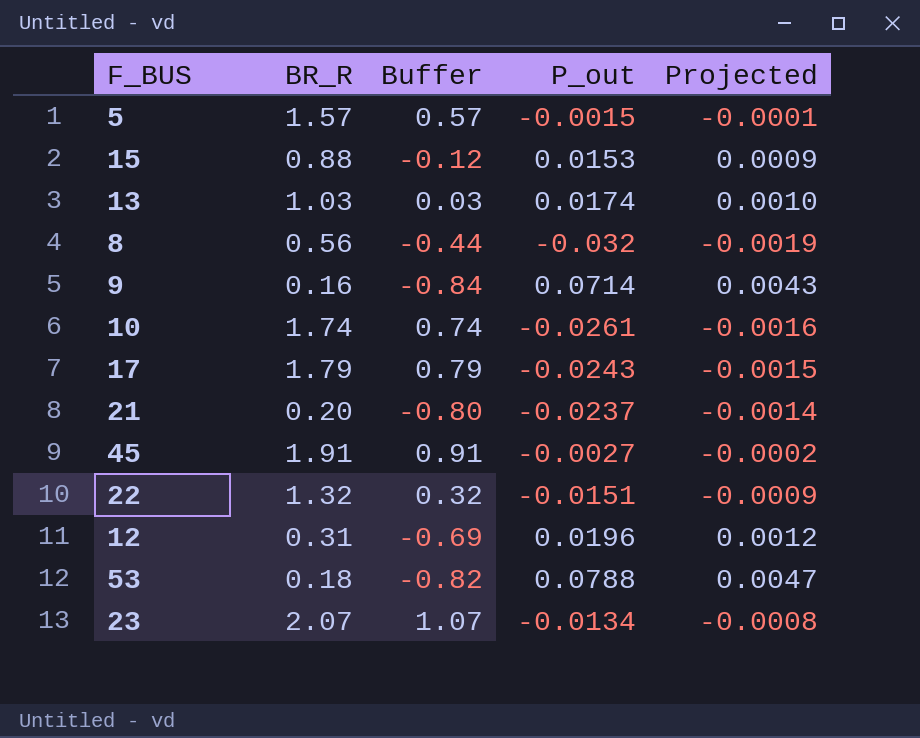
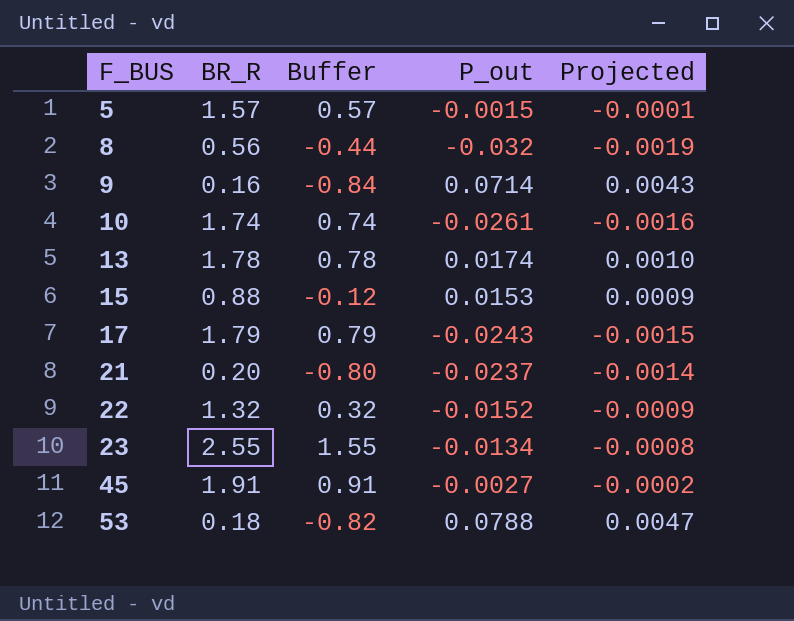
row order: none -> F_BUS ascending
row 12: 0.31 | -0.69 | 0.0196 | 0.0012 -> none
13 | BR_R: 1.03 -> 1.78
13 | Buffer: 0.03 -> 0.78
22 | P_out: -0.0151 -> -0.0152
23 | BR_R: 2.07 -> 2.55
23 | Buffer: 1.07 -> 1.55

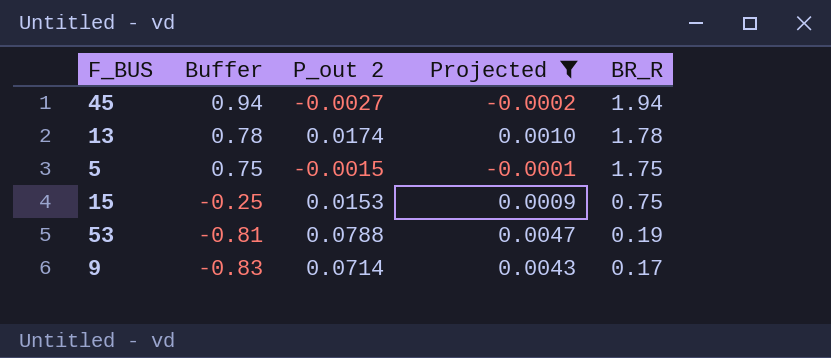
filter: none -> Projected >= -0.0002
row order: F_BUS ascending -> Buffer descending
column name: P_out -> P_out 2
column BR_R | position: 2 -> 5
45 | Buffer: 0.91 -> 0.94
45 | BR_R: 1.91 -> 1.94
5 | Buffer: 0.57 -> 0.75
5 | BR_R: 1.57 -> 1.75
15 | Buffer: -0.12 -> -0.25
15 | BR_R: 0.88 -> 0.75
53 | Buffer: -0.82 -> -0.81
53 | BR_R: 0.18 -> 0.19
9 | Buffer: -0.84 -> -0.83
9 | BR_R: 0.16 -> 0.17

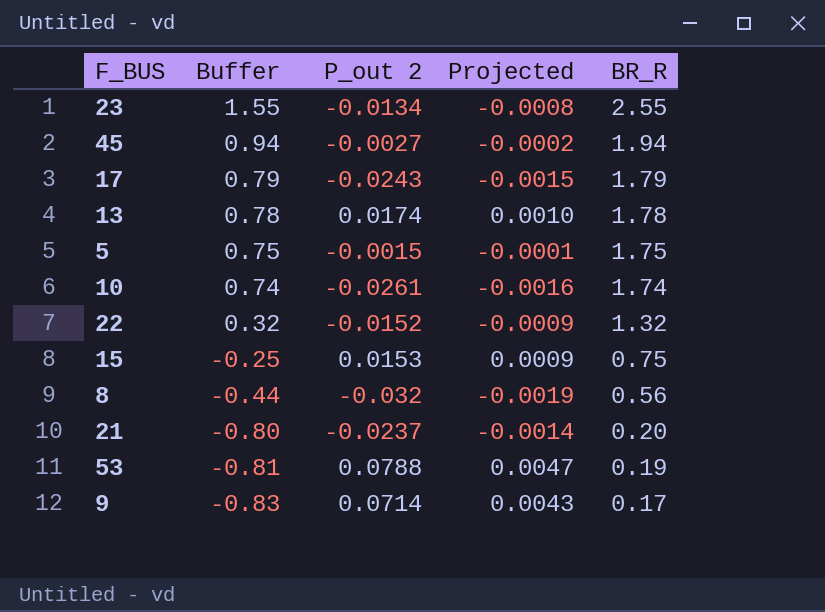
filter: Projected >= -0.0002 -> none

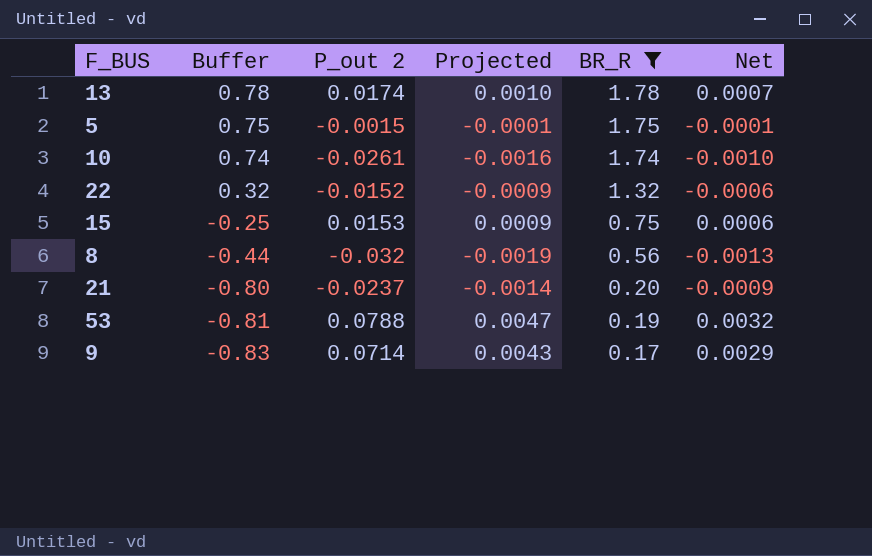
filter: none -> BR_R <= 1.78
column Net | formula: none -> [P_out 2] * 0.04

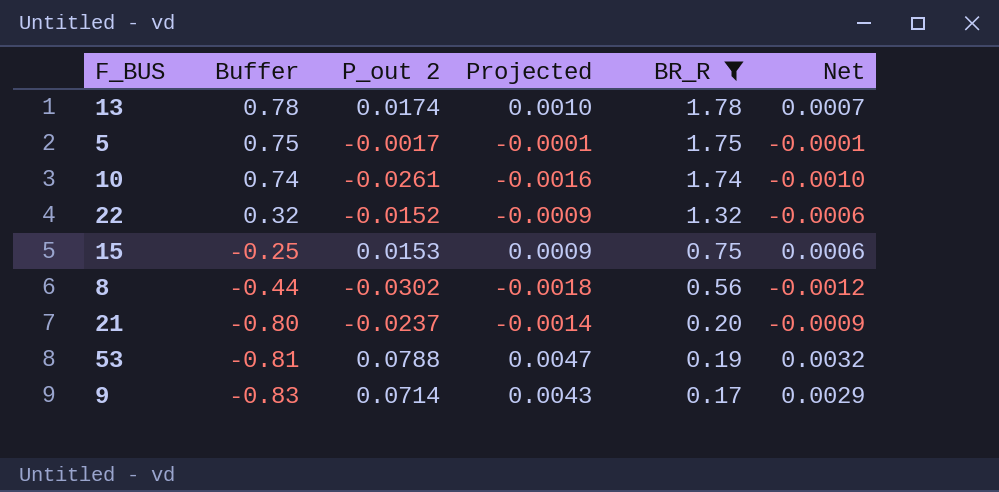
5 | P_out 2: -0.0015 -> -0.0017
8 | P_out 2: -0.032 -> -0.0302
8 | Projected: -0.0019 -> -0.0018
8 | Net: -0.0013 -> -0.0012

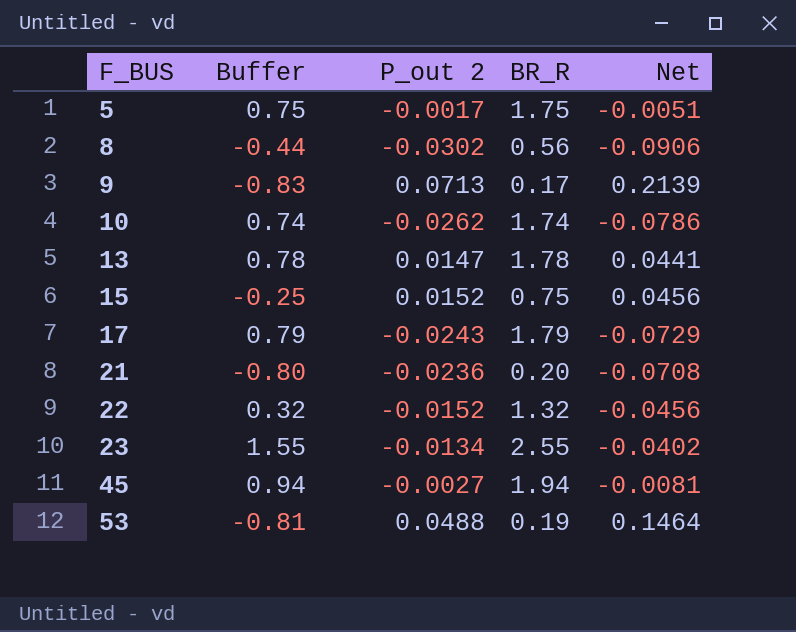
filter: BR_R <= 1.78 -> none
row order: Buffer descending -> F_BUS ascending
column Projected | formula: [P_out 2] * 0.06 -> none
column Net | formula: [P_out 2] * 0.04 -> [P_out 2] * 3
9 | P_out 2: 0.0714 -> 0.0713
10 | P_out 2: -0.0261 -> -0.0262
13 | P_out 2: 0.0174 -> 0.0147
15 | P_out 2: 0.0153 -> 0.0152
21 | P_out 2: -0.0237 -> -0.0236
53 | P_out 2: 0.0788 -> 0.0488

